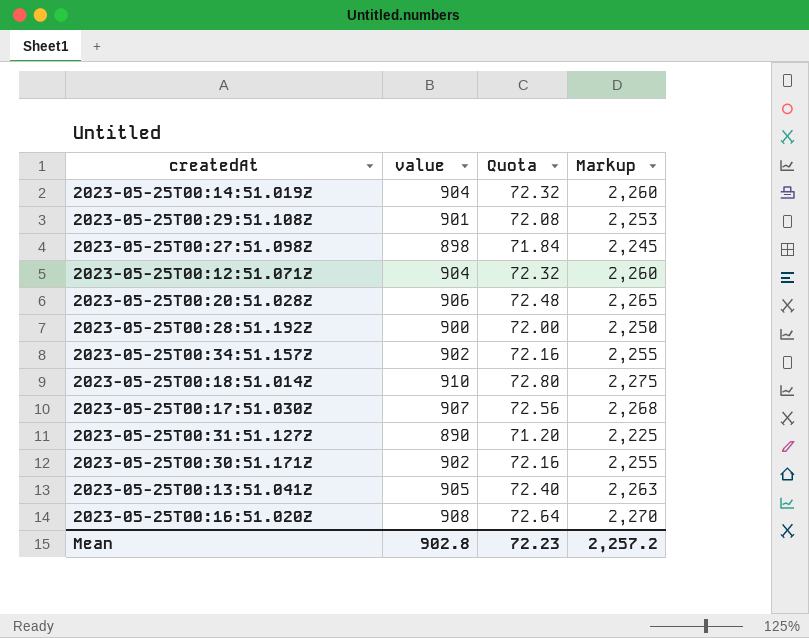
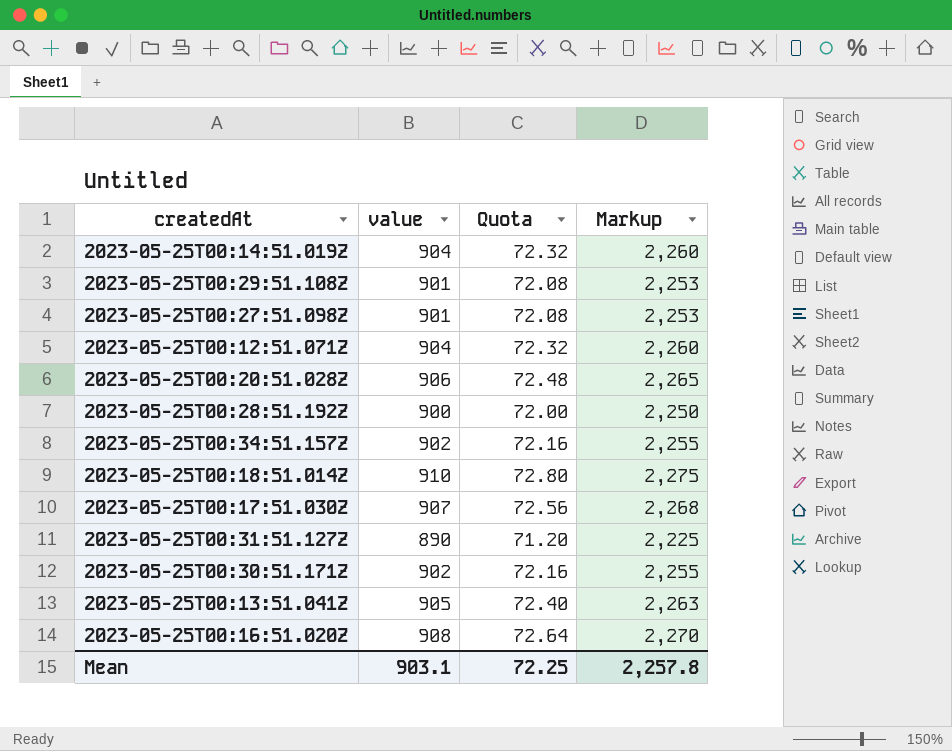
2023-05-25T00:27:51.098Z | value: 898 -> 901
2023-05-25T00:27:51.098Z | Quota: 71.84 -> 72.08
2023-05-25T00:27:51.098Z | Markup: 2,245 -> 2,253
Mean | value: 902.8 -> 903.1
Mean | Quota: 72.23 -> 72.25
Mean | Markup: 2,257.2 -> 2,257.8

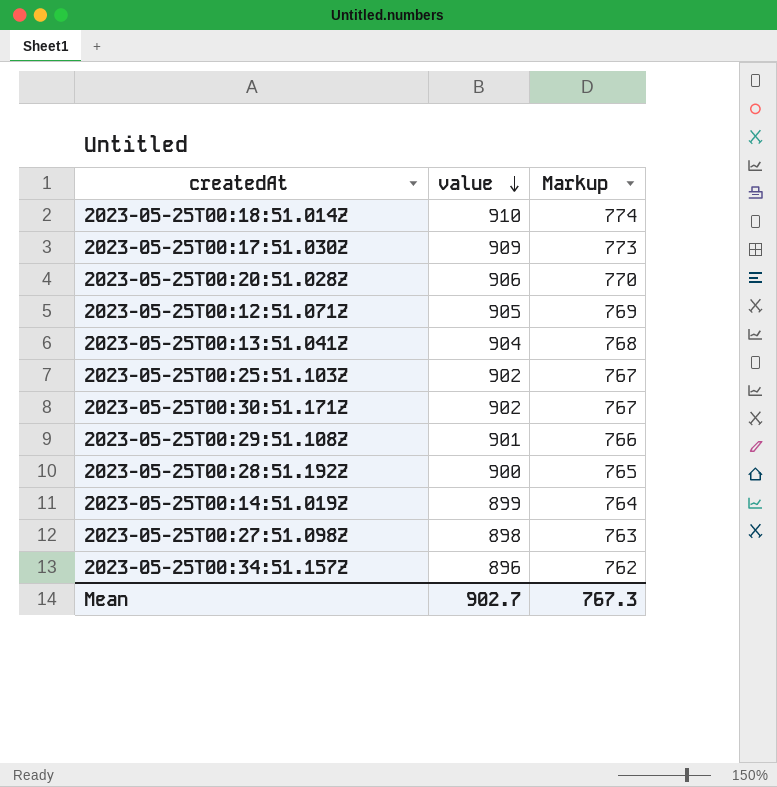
row order: none -> value descending
column Quota | formula: [value] * 0.08 -> none
column Markup | formula: [value] * 2.5 -> [value] * 0.85
row 2023-05-25T00:31:51.127Z: 890 | 71.20 | 2,225 -> none
row 2023-05-25T00:16:51.020Z: 908 | 72.64 | 2,270 -> none
2023-05-25T00:17:51.030Z | value: 907 -> 909
2023-05-25T00:12:51.071Z | value: 904 -> 905
2023-05-25T00:13:51.041Z | value: 905 -> 904
row 2023-05-25T00:25:51.103Z: none -> 902 | 767
2023-05-25T00:14:51.019Z | value: 904 -> 899
2023-05-25T00:27:51.098Z | value: 901 -> 898
2023-05-25T00:34:51.157Z | value: 902 -> 896
Mean | value: 903.1 -> 902.7
Mean | Markup: 2,257.8 -> 767.3

